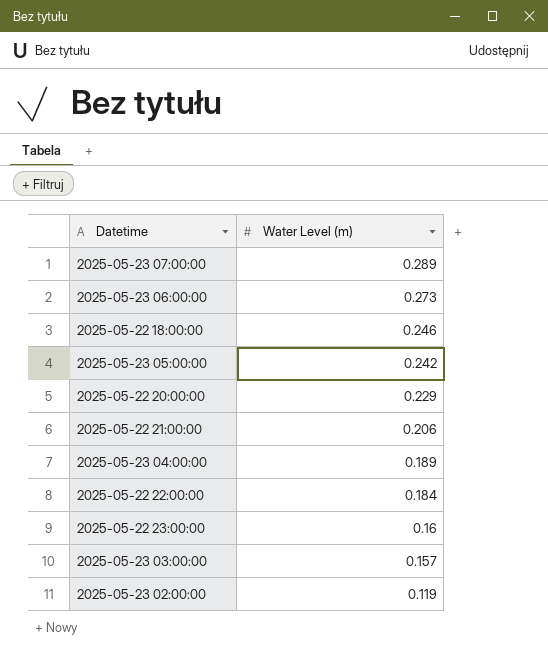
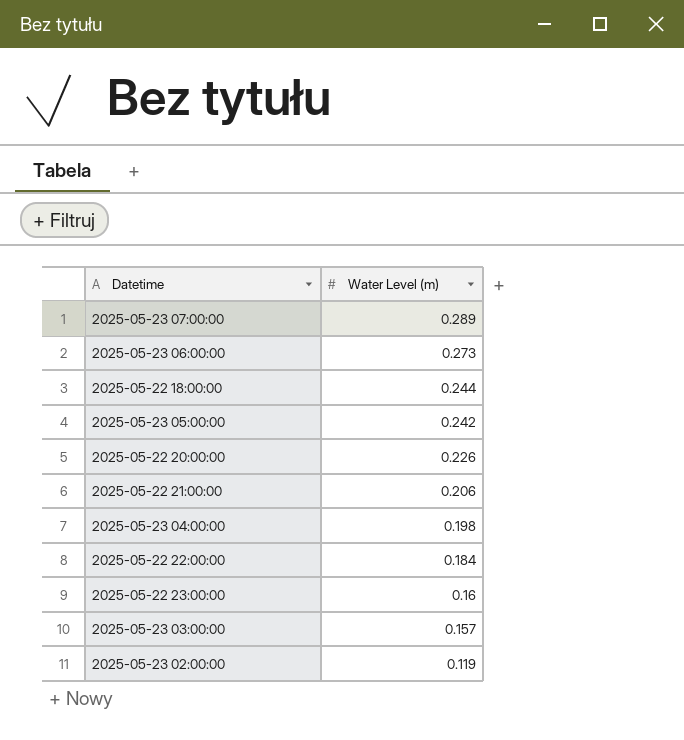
2025-05-22 18:00:00 | Water Level (m): 0.246 -> 0.244
2025-05-22 20:00:00 | Water Level (m): 0.229 -> 0.226
2025-05-23 04:00:00 | Water Level (m): 0.189 -> 0.198

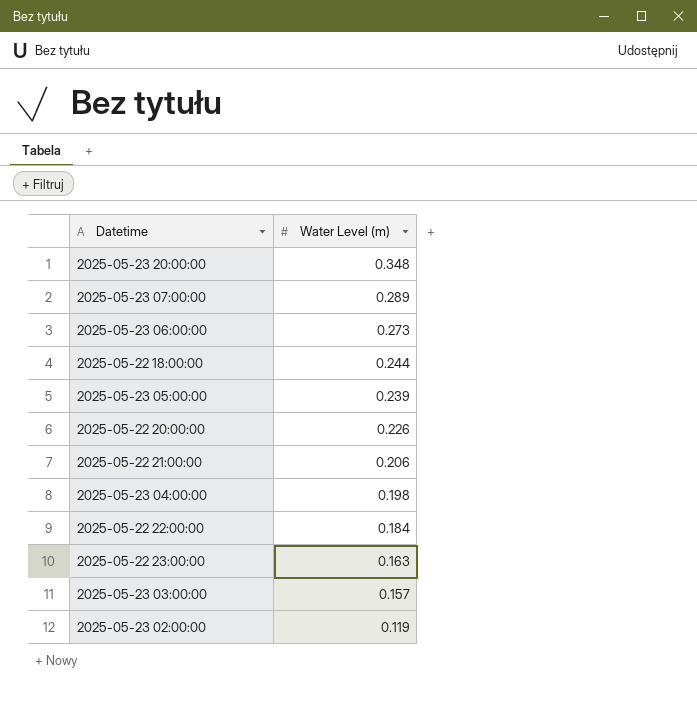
row 2025-05-23 20:00:00: none -> 0.348
2025-05-23 05:00:00 | Water Level (m): 0.242 -> 0.239
2025-05-22 23:00:00 | Water Level (m): 0.16 -> 0.163

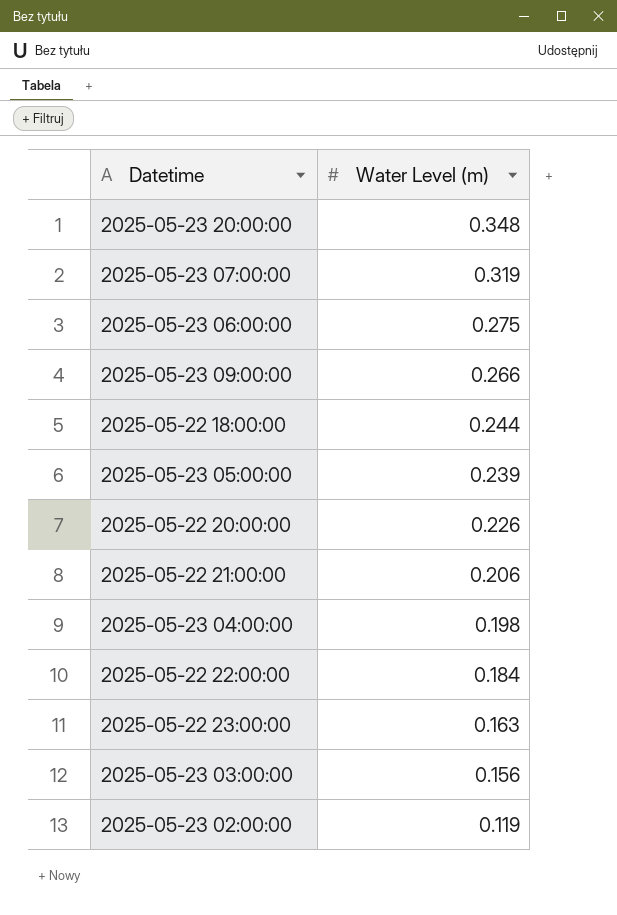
2025-05-23 07:00:00 | Water Level (m): 0.289 -> 0.319
2025-05-23 06:00:00 | Water Level (m): 0.273 -> 0.275
row 2025-05-23 09:00:00: none -> 0.266
2025-05-23 03:00:00 | Water Level (m): 0.157 -> 0.156

